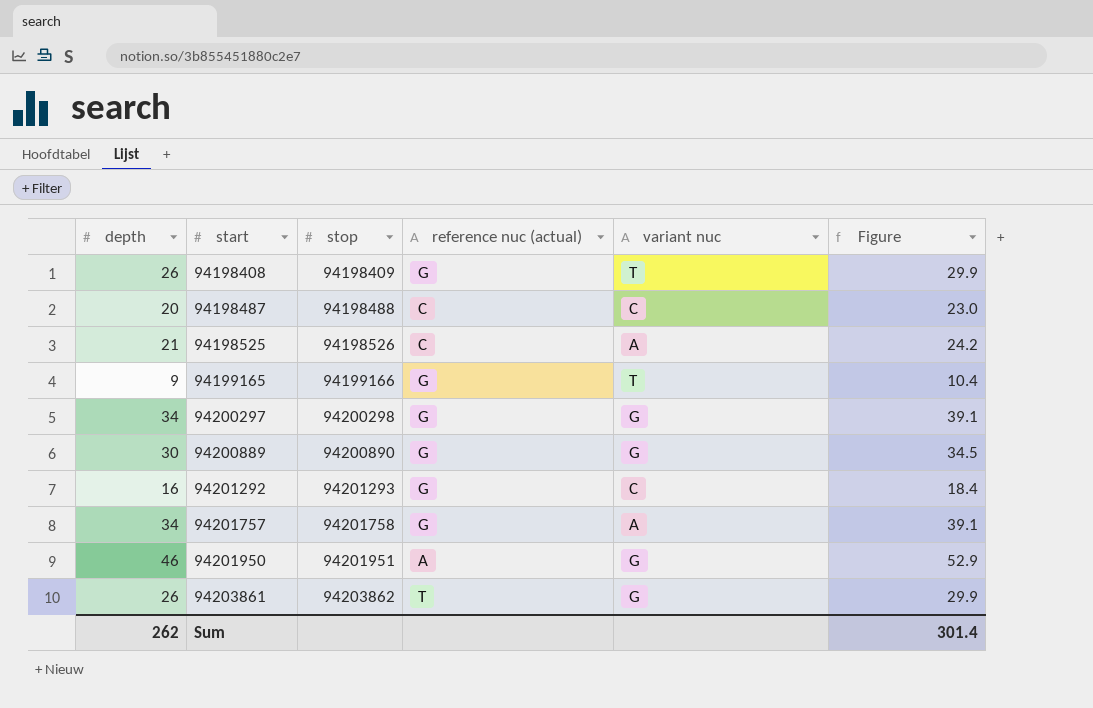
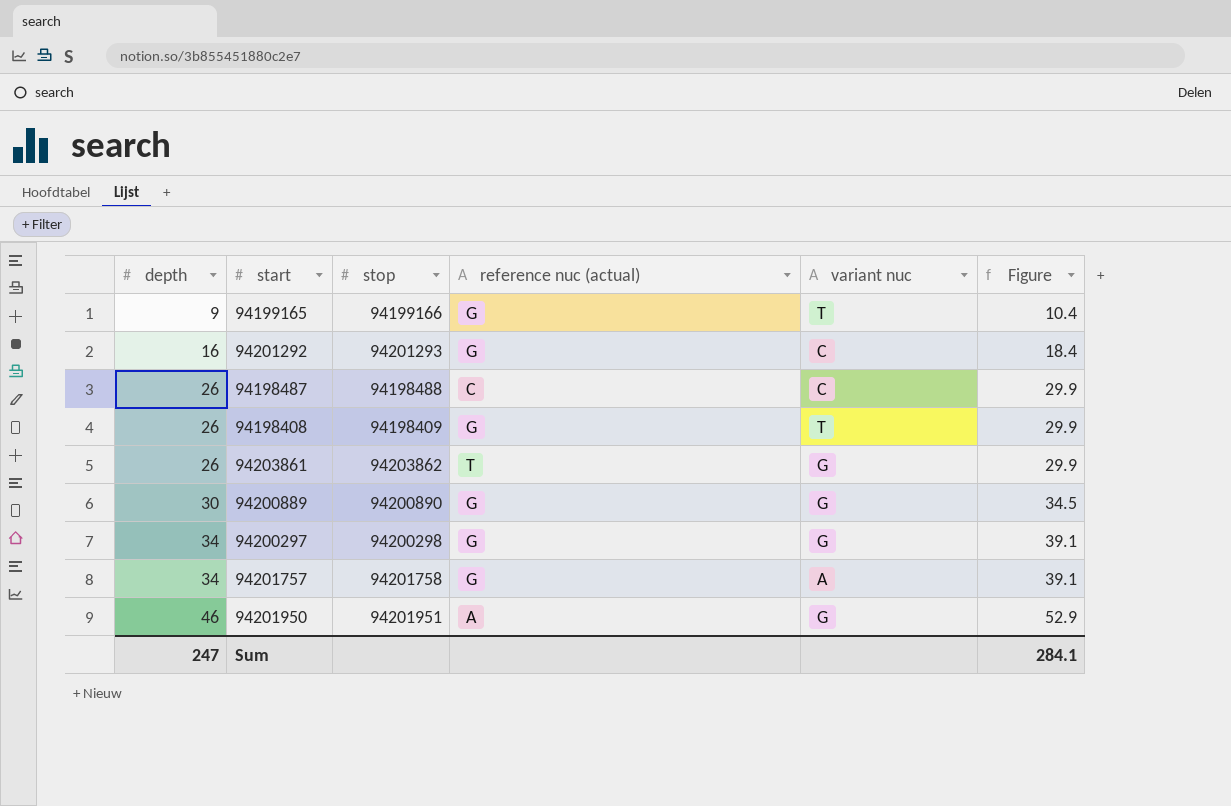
row order: start ascending -> depth ascending
row 94198525: 21 | 94198526 | C | A | 24.2 -> none
94198487 | depth: 20 -> 26
94198487 | Figure: 23.0 -> 29.9
Sum | depth: 262 -> 247
Sum | Figure: 301.4 -> 284.1

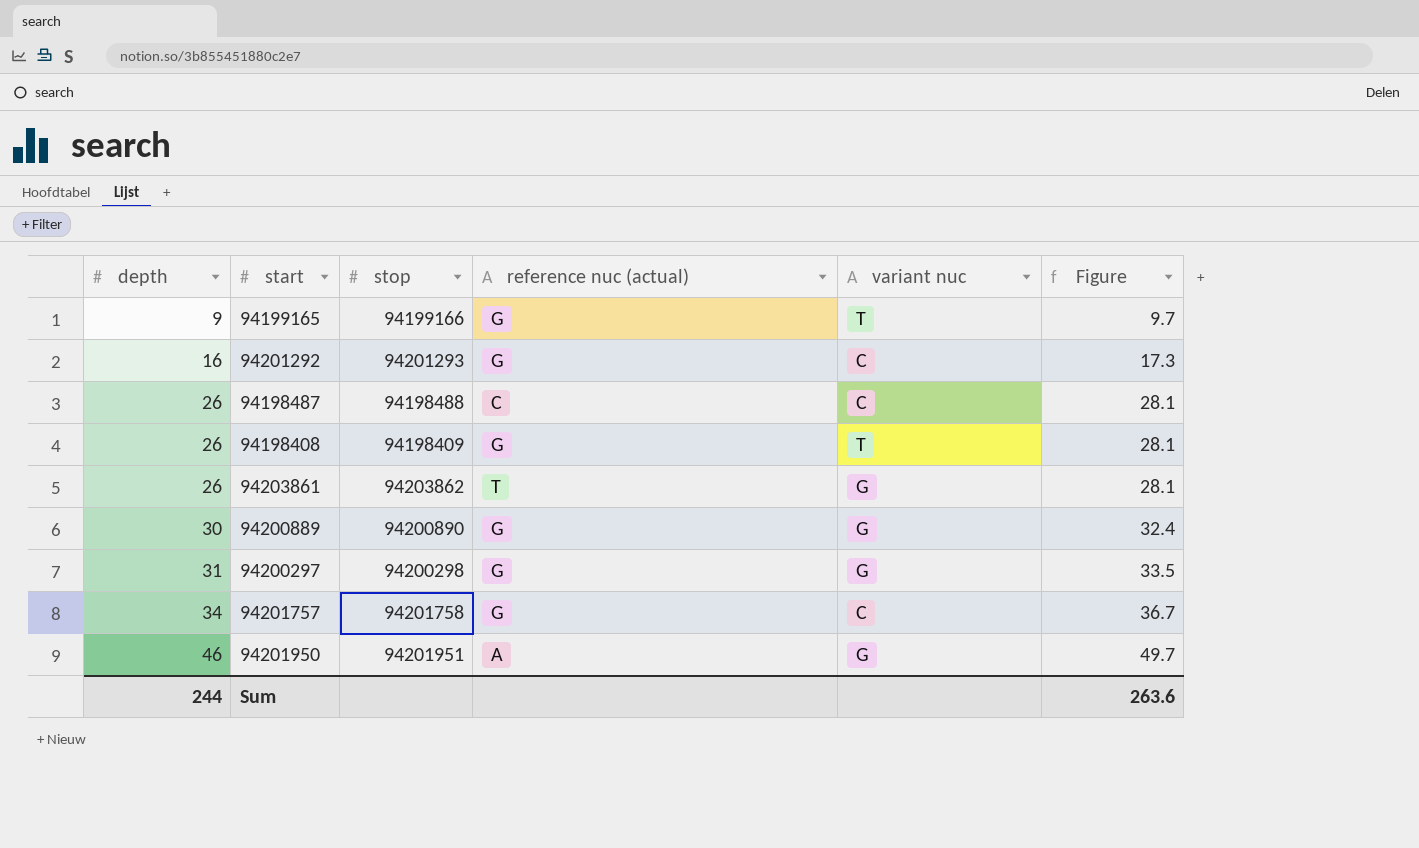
column Figure | formula: [depth] * 1.15 -> [depth] * 1.08
94200297 | depth: 34 -> 31
94201757 | variant nuc: A -> C
Sum | depth: 247 -> 244
Sum | Figure: 284.1 -> 263.6

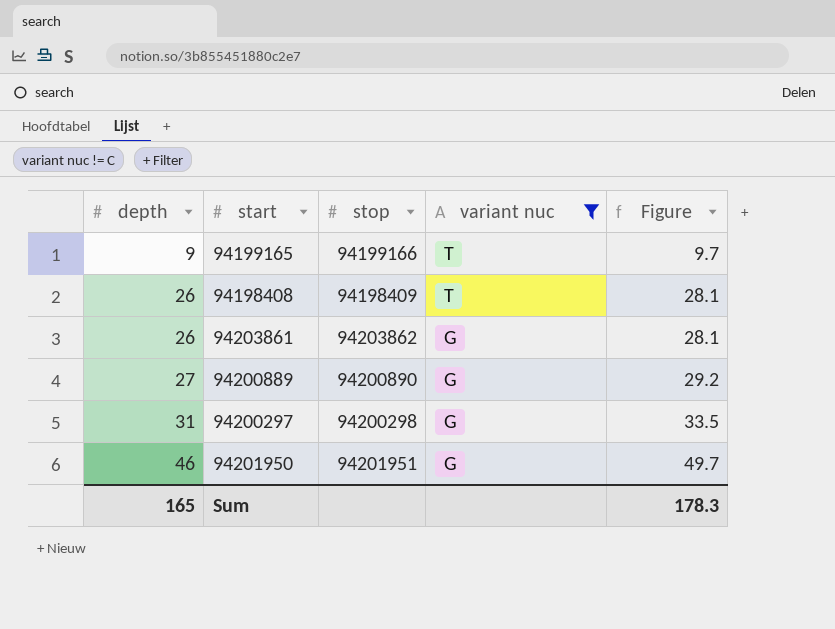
filter: none -> variant nuc != C
column reference nuc (actual) | position: 4 -> none
94200889 | depth: 30 -> 27
94200889 | Figure: 32.4 -> 29.2
Sum | depth: 244 -> 165
Sum | Figure: 263.6 -> 178.3

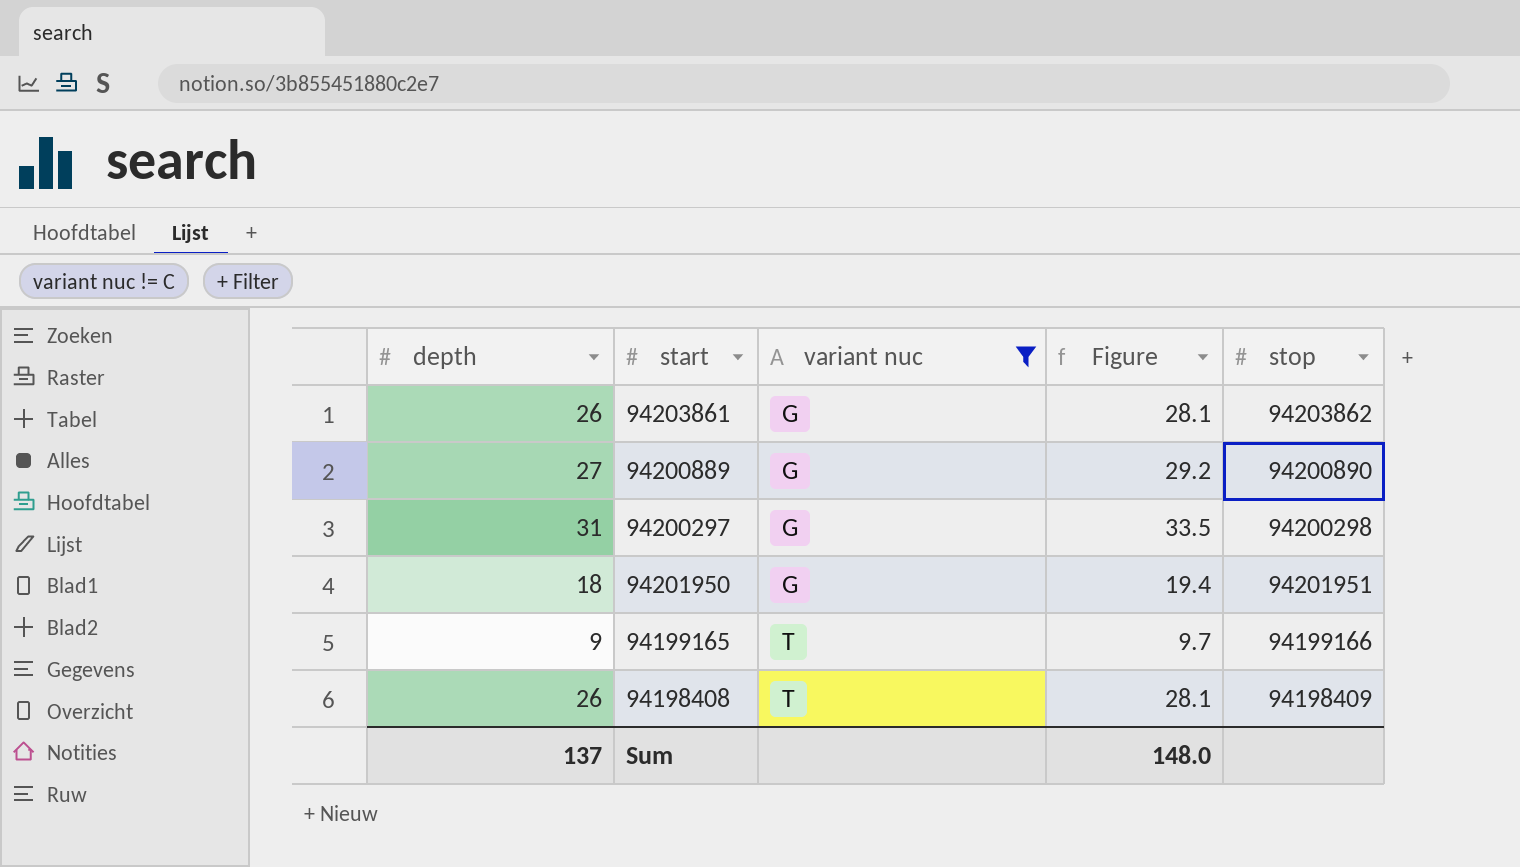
row order: depth ascending -> variant nuc ascending
column stop | position: 3 -> 5
94201950 | depth: 46 -> 18
94201950 | Figure: 49.7 -> 19.4
Sum | depth: 165 -> 137
Sum | Figure: 178.3 -> 148.0

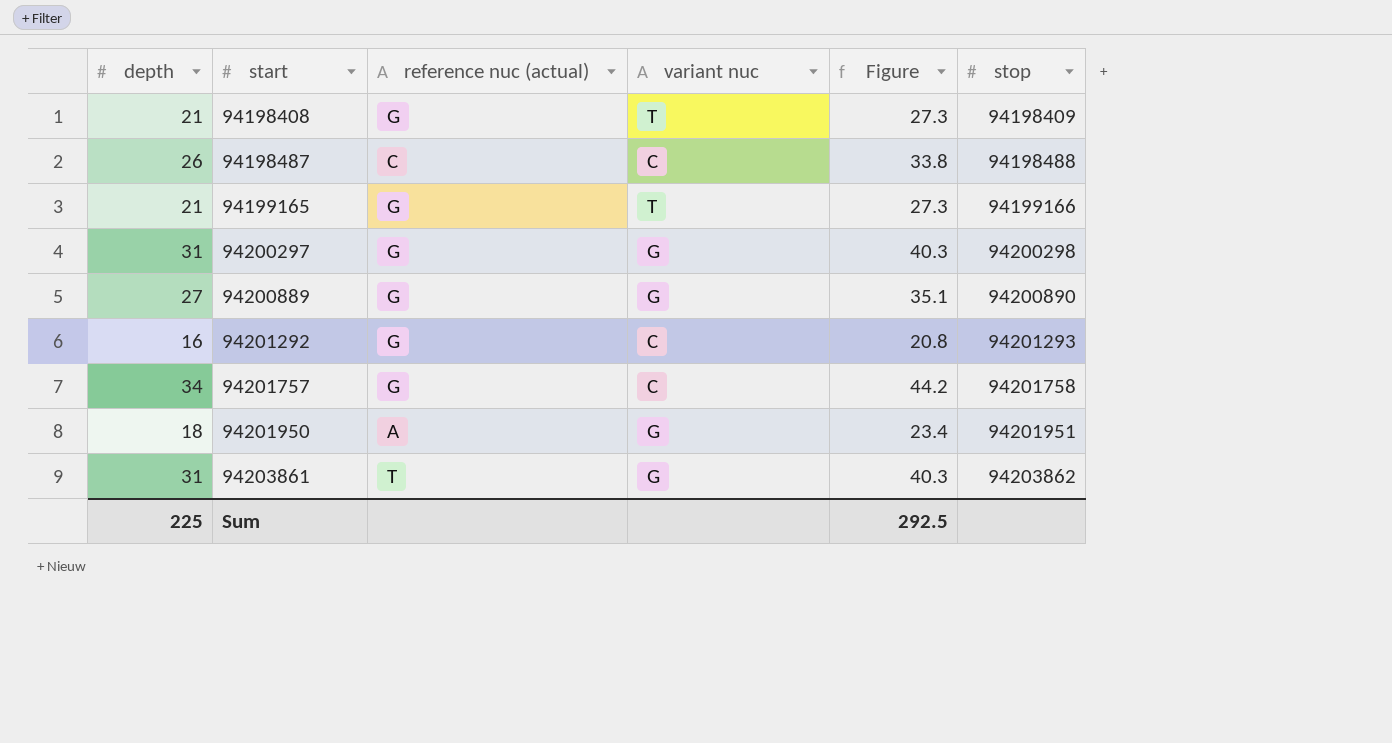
filter: variant nuc != C -> none
row order: variant nuc ascending -> start ascending
column reference nuc (actual) | position: none -> 3
column Figure | formula: [depth] * 1.08 -> [depth] * 1.3
94198408 | depth: 26 -> 21
94199165 | depth: 9 -> 21
94203861 | depth: 26 -> 31
Sum | depth: 137 -> 225
Sum | Figure: 148.0 -> 292.5

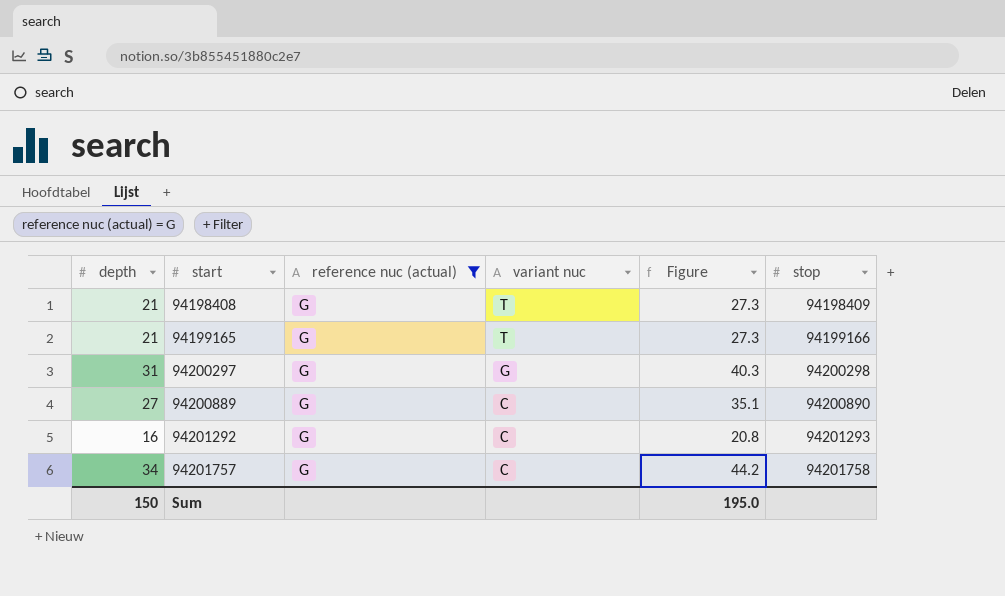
filter: none -> reference nuc (actual) = G
94200889 | variant nuc: G -> C
Sum | depth: 225 -> 150
Sum | Figure: 292.5 -> 195.0

